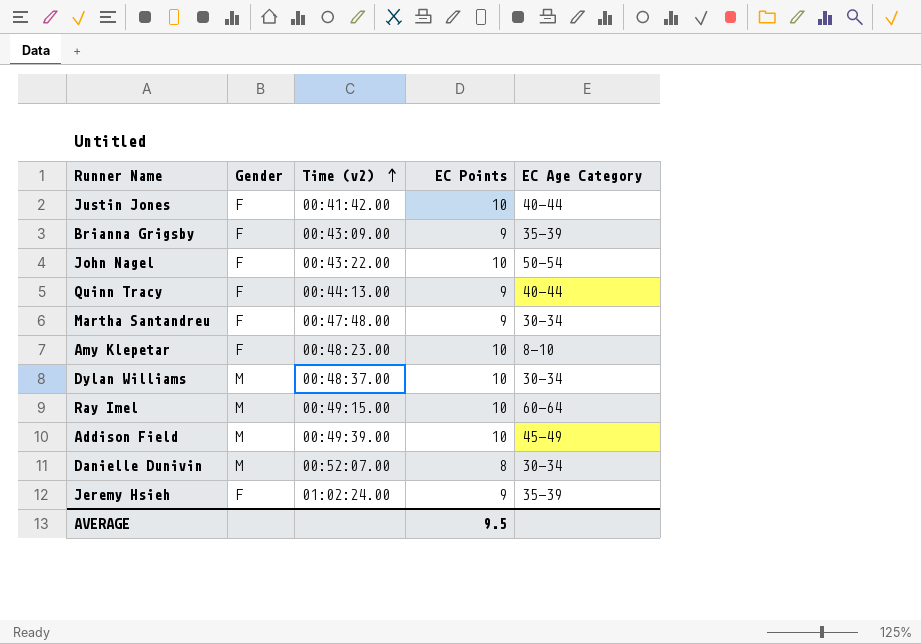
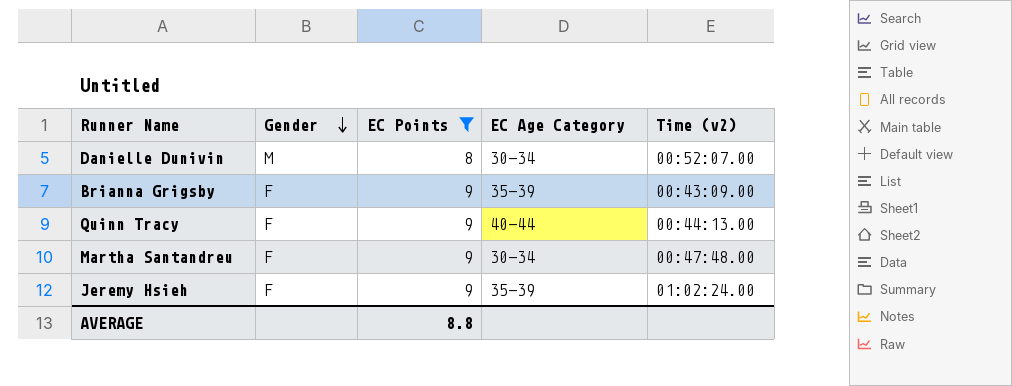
filter: none -> EC Points != 10
row order: Time (v2) ascending -> Gender descending
column Time (v2) | position: 3 -> 5
AVERAGE | EC Points: 9.5 -> 8.8

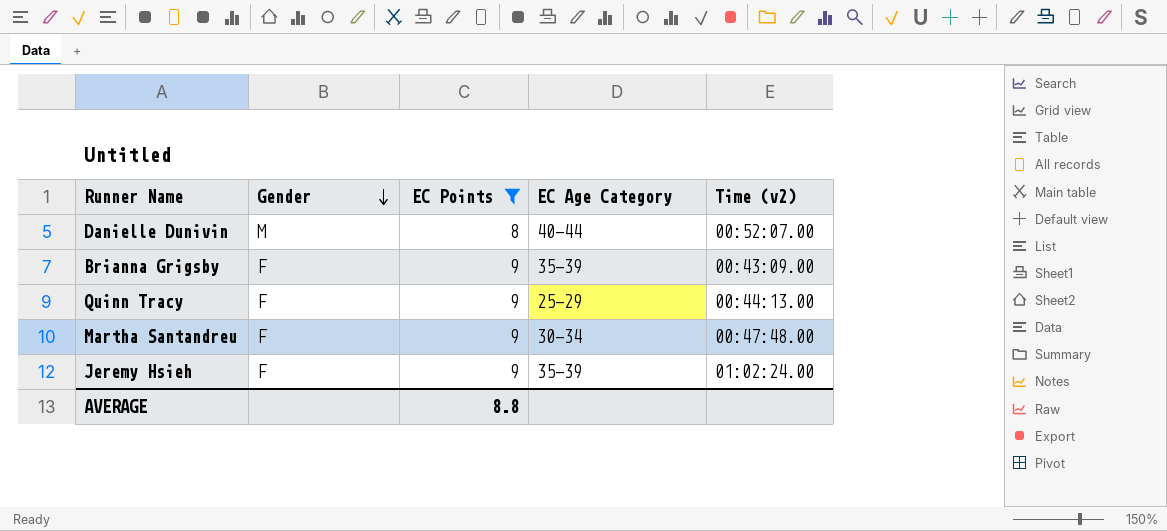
Danielle Dunivin | EC Age Category: 30-34 -> 40-44
Quinn Tracy | EC Age Category: 40-44 -> 25-29

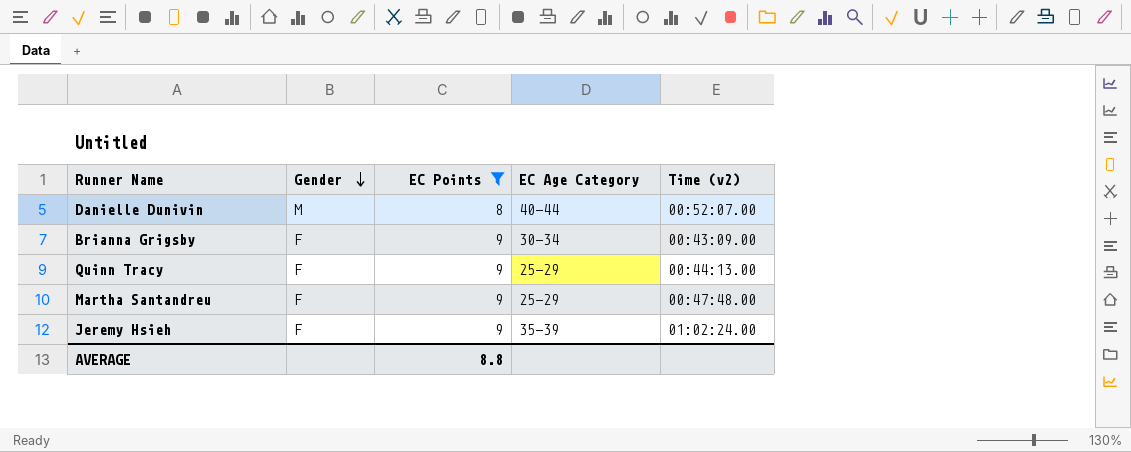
Brianna Grigsby | EC Age Category: 35-39 -> 30-34
Martha Santandreu | EC Age Category: 30-34 -> 25-29

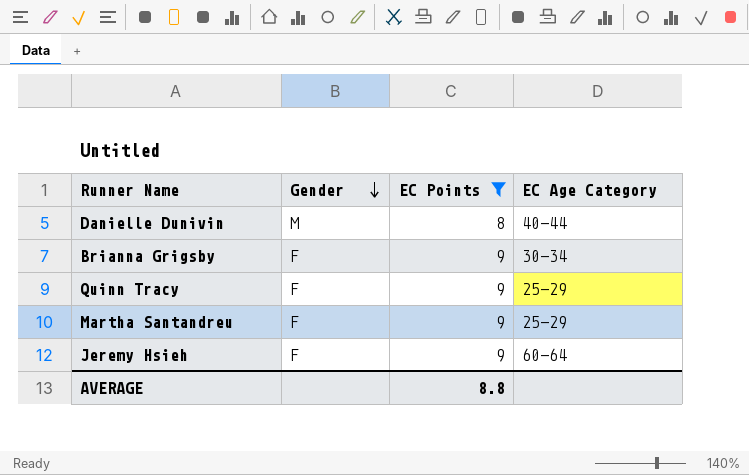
column Time (v2) | position: 5 -> none
Jeremy Hsieh | EC Age Category: 35-39 -> 60-64

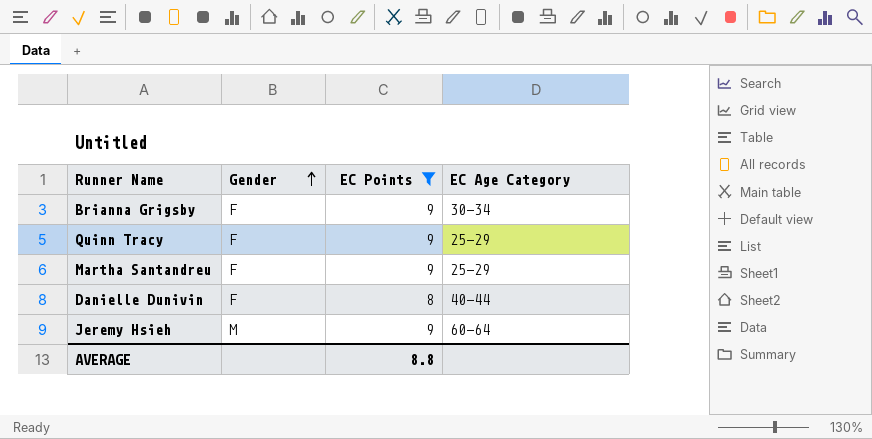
row order: Gender descending -> Gender ascending
Danielle Dunivin | Gender: M -> F
Jeremy Hsieh | Gender: F -> M

